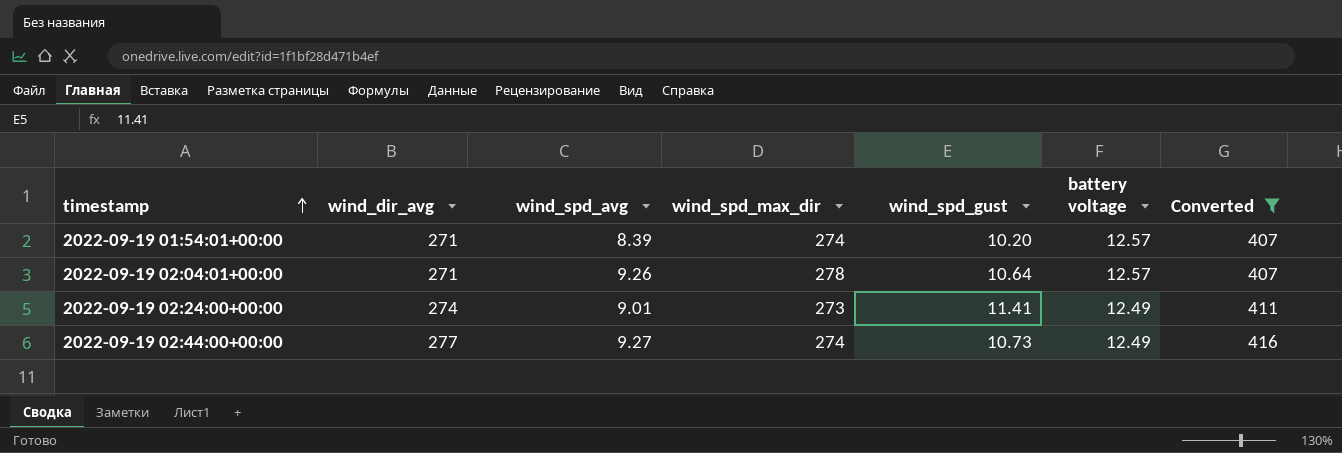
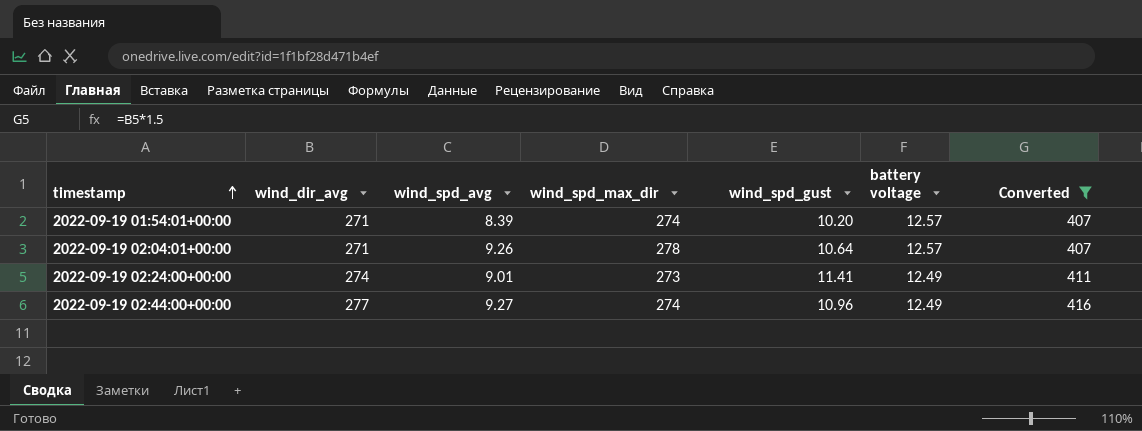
2022-09-19 02:44:00+00:00 | wind_spd_gust: 10.73 -> 10.96

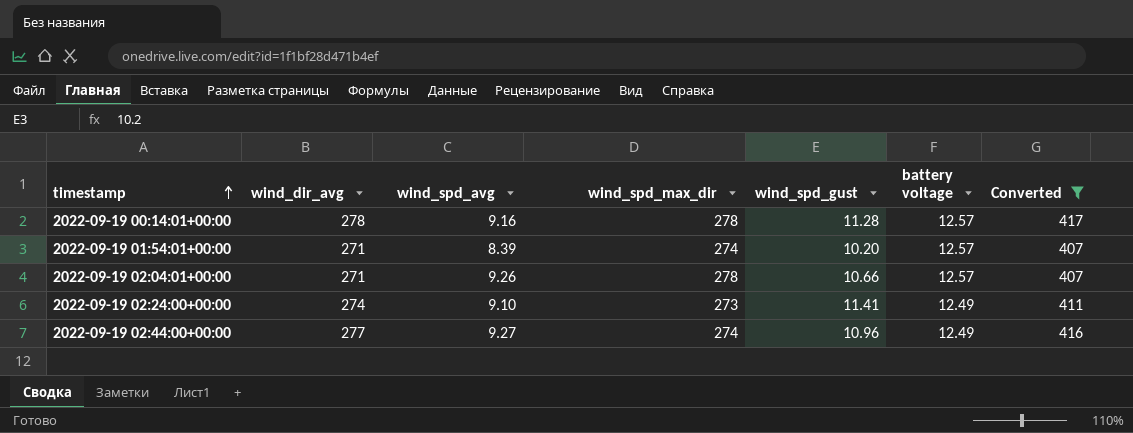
row 2022-09-19 00:14:01+00:00: none -> 278 | 9.16 | 278 | 11.28 | 12.57 | 417
2022-09-19 02:04:01+00:00 | wind_spd_gust: 10.64 -> 10.66
2022-09-19 02:24:00+00:00 | wind_spd_avg: 9.01 -> 9.10

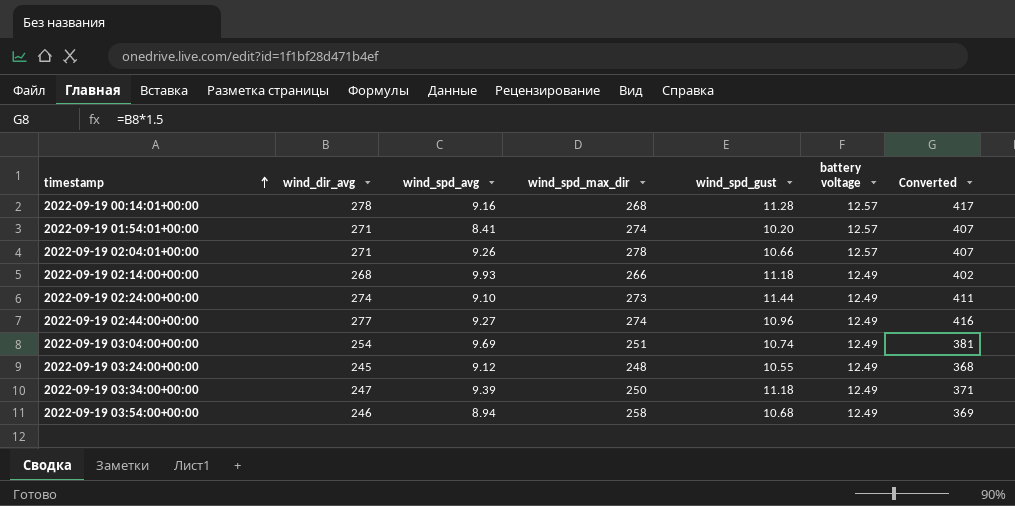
filter: Converted >= 407 -> none
2022-09-19 00:14:01+00:00 | wind_spd_max_dir: 278 -> 268
2022-09-19 01:54:01+00:00 | wind_spd_avg: 8.39 -> 8.41
2022-09-19 02:24:00+00:00 | wind_spd_gust: 11.41 -> 11.44

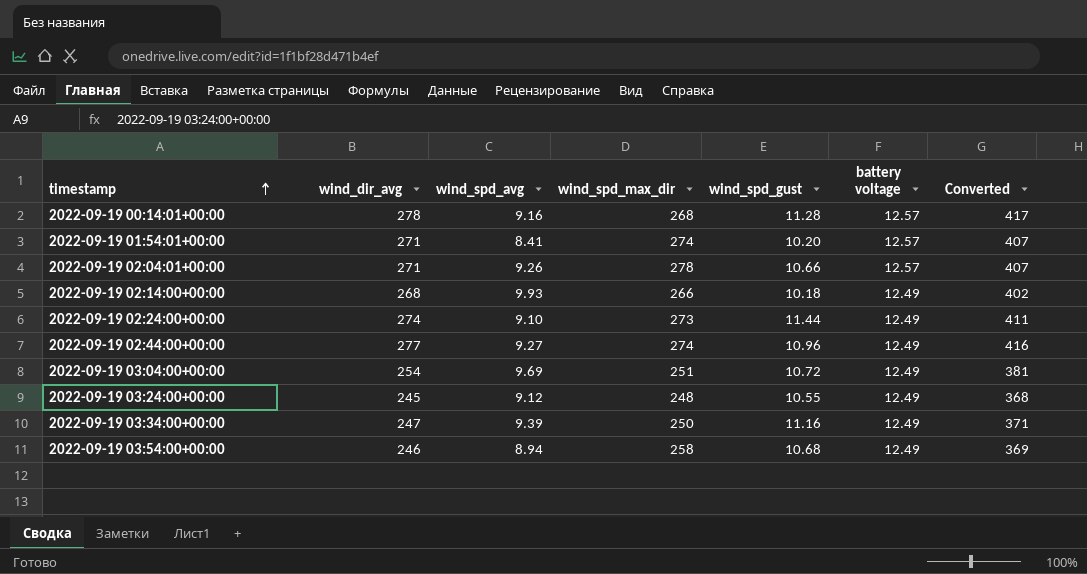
2022-09-19 02:14:00+00:00 | wind_spd_gust: 11.18 -> 10.18
2022-09-19 03:04:00+00:00 | wind_spd_gust: 10.74 -> 10.72
2022-09-19 03:34:00+00:00 | wind_spd_gust: 11.18 -> 11.16

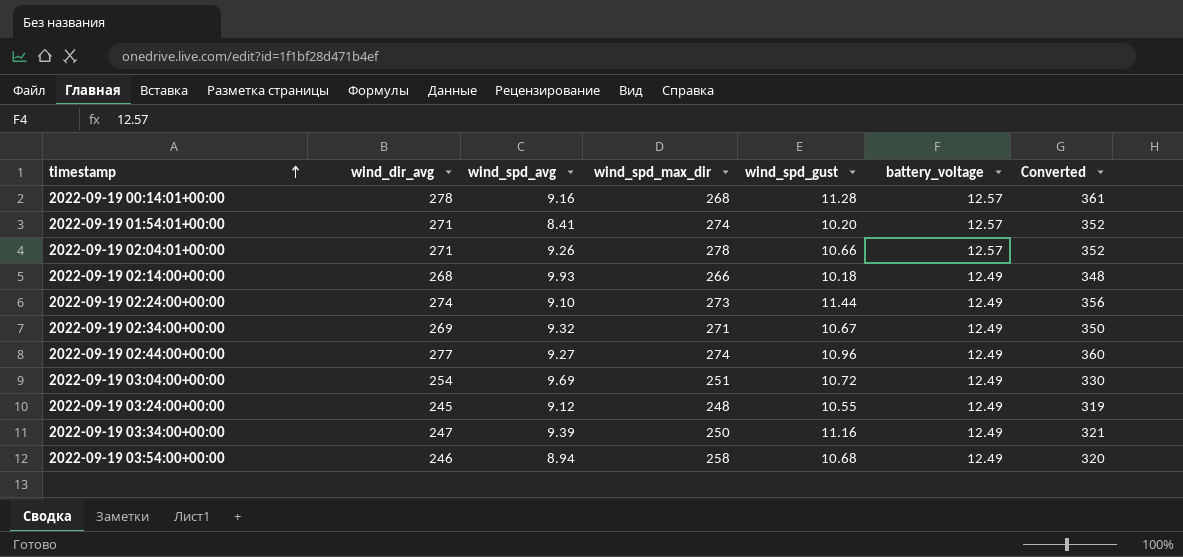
column name: battery voltage -> battery_voltage
column Converted | formula: [wind_dir_avg] * 1.5 -> [wind_dir_avg] * 1.3
row 2022-09-19 02:34:00+00:00: none -> 269 | 9.32 | 271 | 10.67 | 12.49 | 350

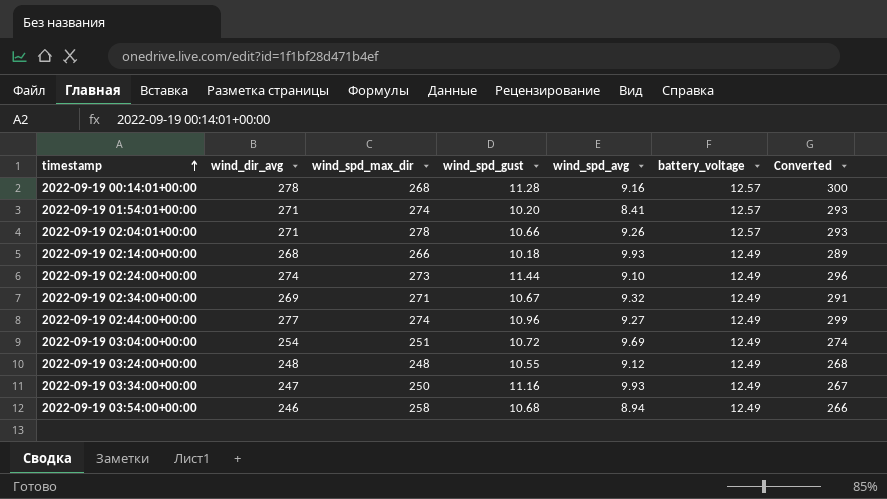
column wind_spd_avg | position: 3 -> 5
column Converted | formula: [wind_dir_avg] * 1.3 -> [wind_dir_avg] * 1.08
2022-09-19 03:24:00+00:00 | wind_dir_avg: 245 -> 248
2022-09-19 03:34:00+00:00 | wind_spd_avg: 9.39 -> 9.93

